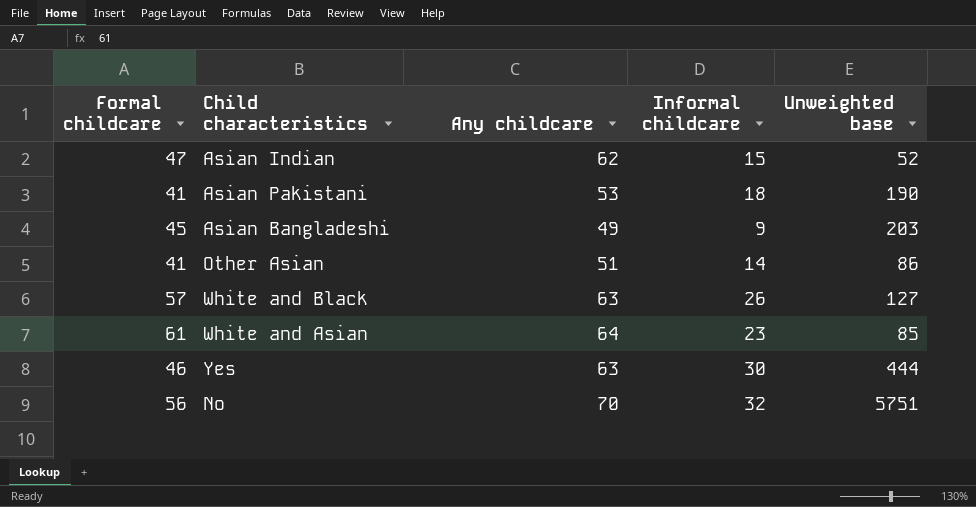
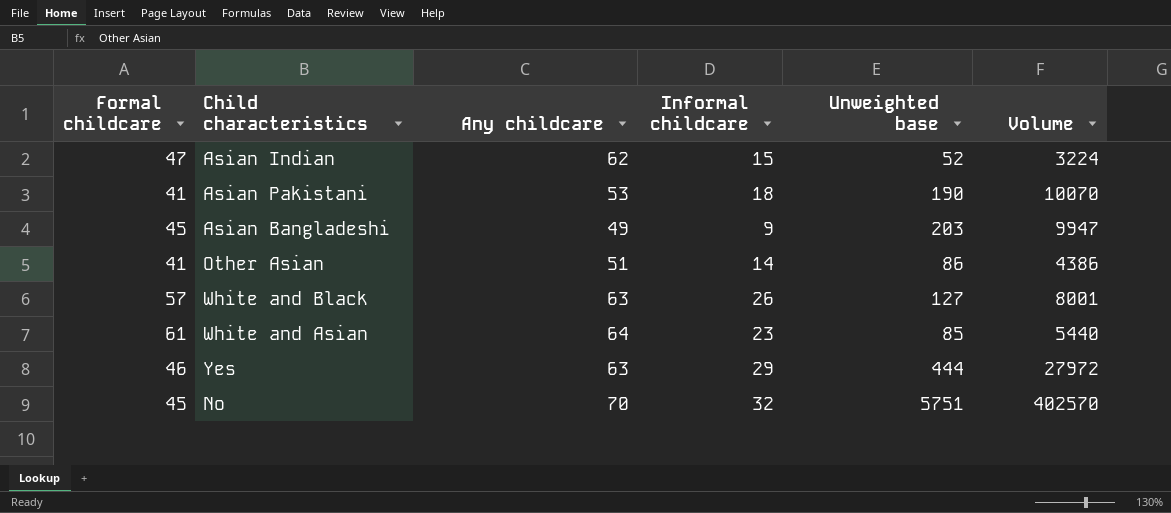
column Volume | formula: none -> [Any childcare] * [Unweighted base]
Yes | Informal childcare: 30 -> 29
No | Formal childcare: 56 -> 45

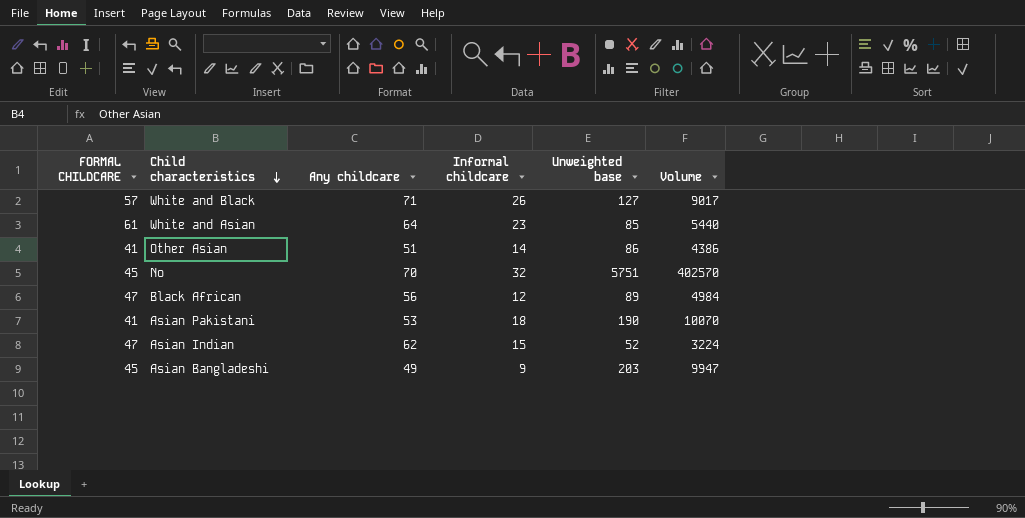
row order: none -> Child characteristics descending
column name: Formal childcare -> FORMAL CHILDCARE
row Yes: 46 | 63 | 29 | 444 | 27972 -> none
White and Black | Any childcare: 63 -> 71
White and Black | Volume: 8001 -> 9017
row Black African: none -> 47 | 56 | 12 | 89 | 4984

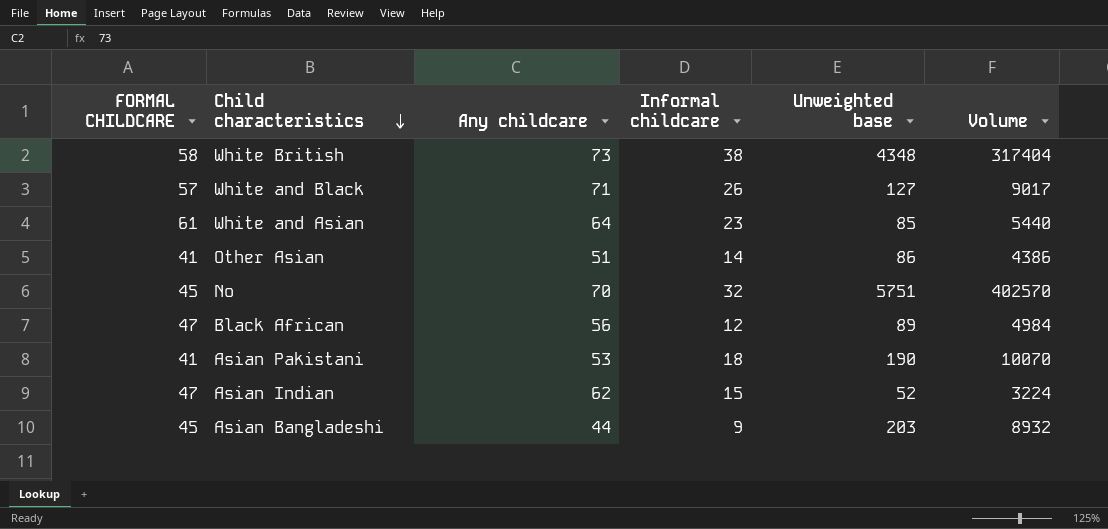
row White British: none -> 58 | 73 | 38 | 4348 | 317404
Asian Bangladeshi | Any childcare: 49 -> 44
Asian Bangladeshi | Volume: 9947 -> 8932

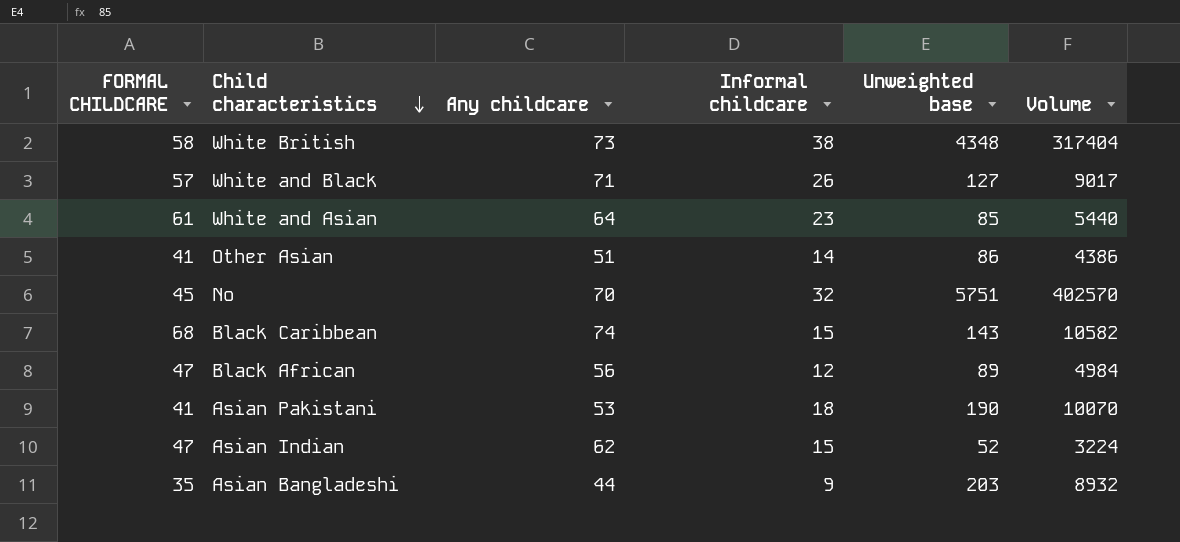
row Black Caribbean: none -> 68 | 74 | 15 | 143 | 10582
Asian Bangladeshi | FORMAL CHILDCARE: 45 -> 35

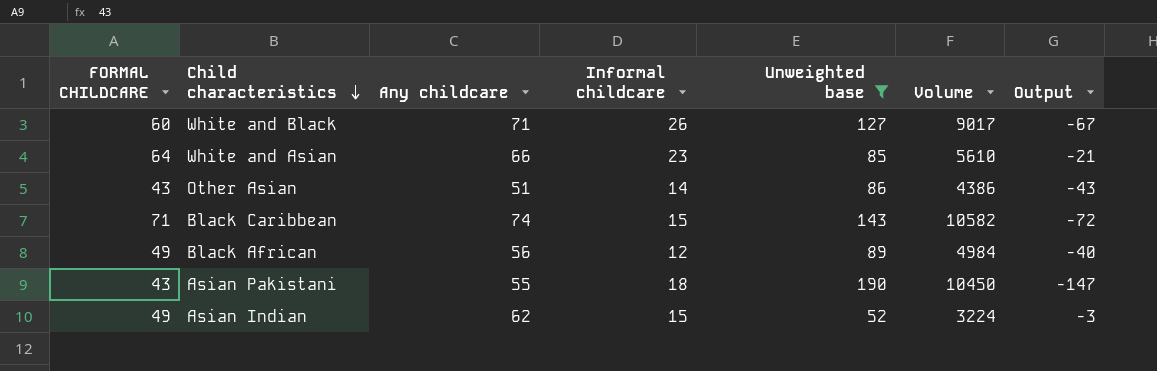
filter: none -> Unweighted base <= 190
column Output | formula: none -> [FORMAL CHILDCARE] - [Unweighted base]
White and Black | FORMAL CHILDCARE: 57 -> 60
White and Asian | FORMAL CHILDCARE: 61 -> 64
White and Asian | Any childcare: 64 -> 66
White and Asian | Volume: 5440 -> 5610
Other Asian | FORMAL CHILDCARE: 41 -> 43
Black Caribbean | FORMAL CHILDCARE: 68 -> 71
Black African | FORMAL CHILDCARE: 47 -> 49
Asian Pakistani | FORMAL CHILDCARE: 41 -> 43
Asian Pakistani | Any childcare: 53 -> 55
Asian Pakistani | Volume: 10070 -> 10450
Asian Indian | FORMAL CHILDCARE: 47 -> 49

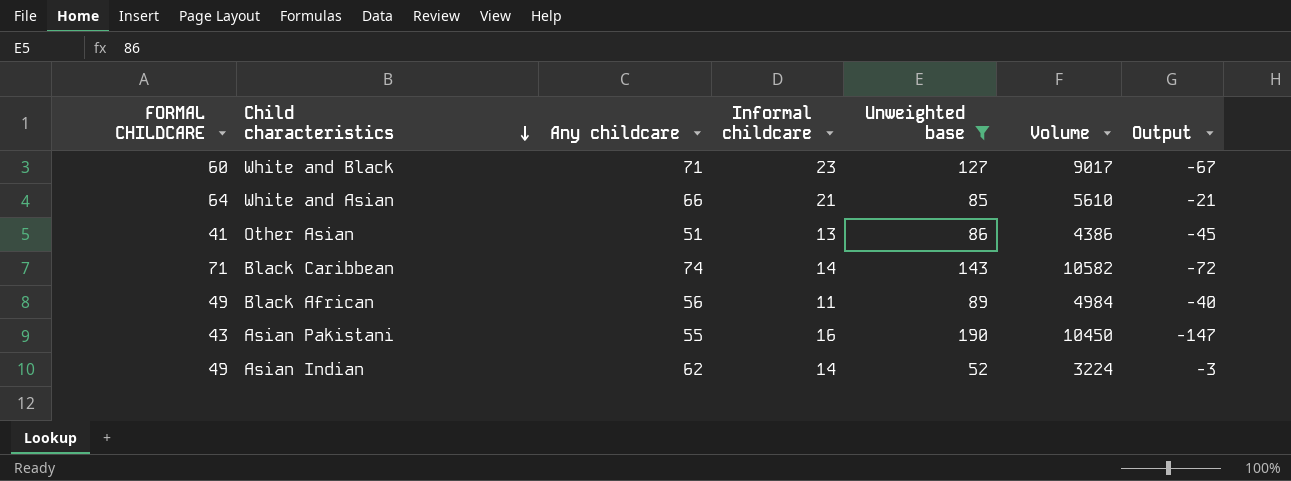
White and Black | Informal childcare: 26 -> 23
White and Asian | Informal childcare: 23 -> 21
Other Asian | FORMAL CHILDCARE: 43 -> 41
Other Asian | Informal childcare: 14 -> 13
Other Asian | Output: -43 -> -45
Black Caribbean | Informal childcare: 15 -> 14
Black African | Informal childcare: 12 -> 11
Asian Pakistani | Informal childcare: 18 -> 16
Asian Indian | Informal childcare: 15 -> 14

